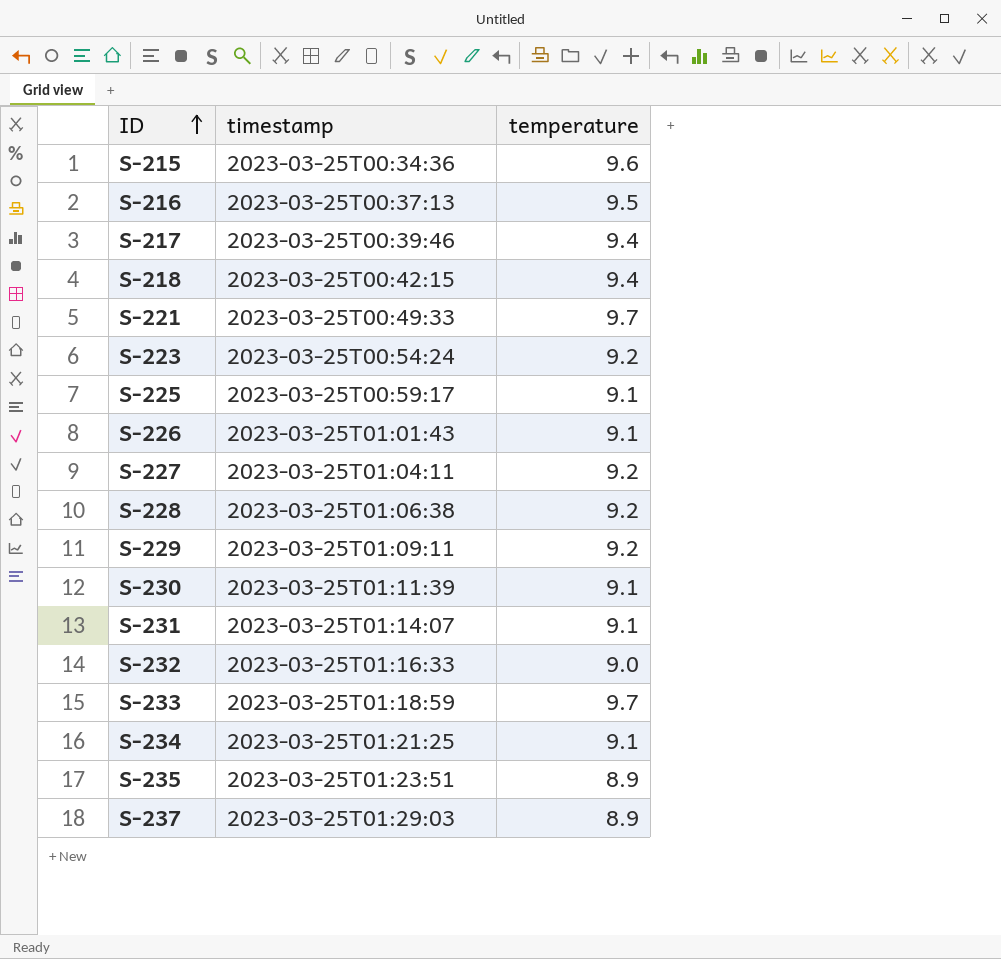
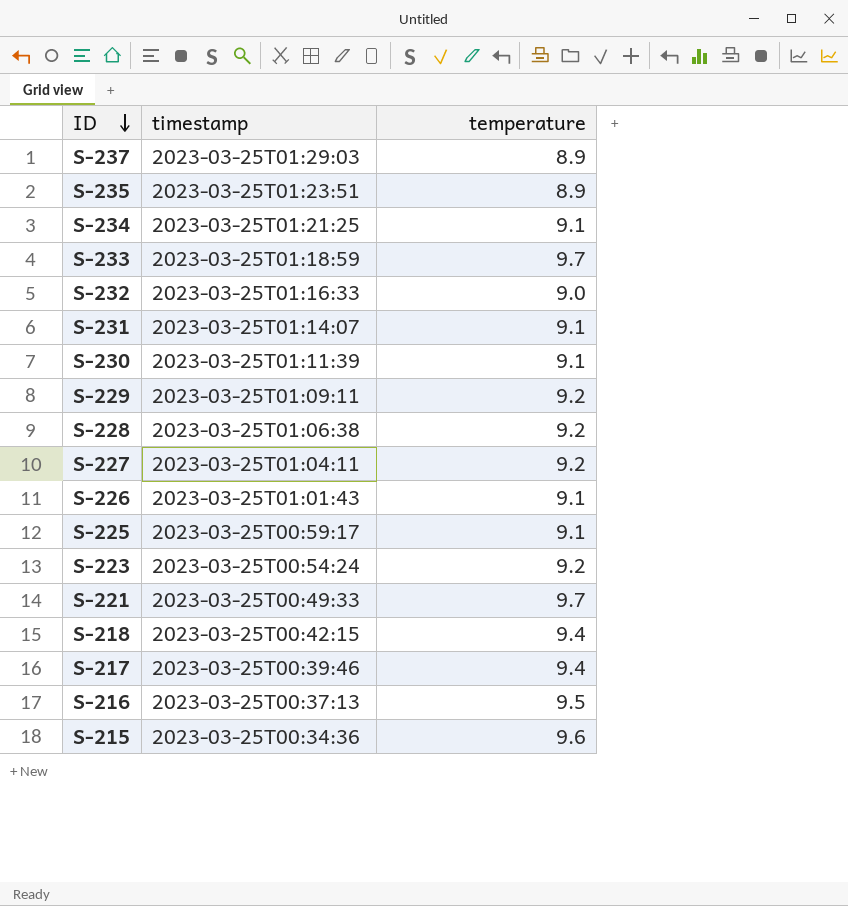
row order: ID ascending -> ID descending

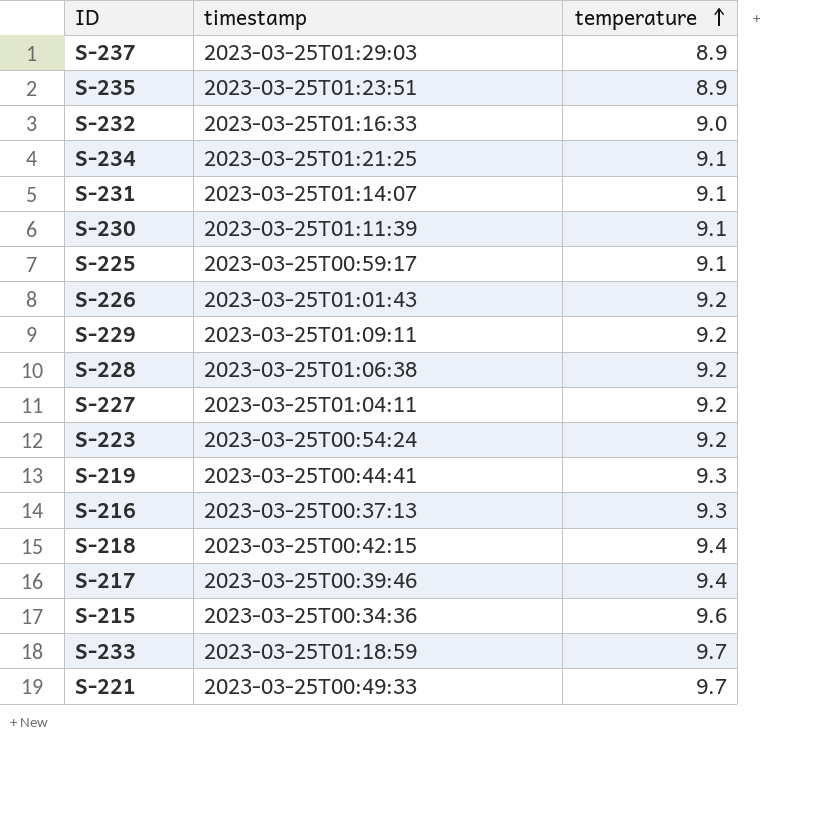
row order: ID descending -> temperature ascending
S-226 | temperature: 9.1 -> 9.2
row S-219: none -> 2023-03-25T00:44:41 | 9.3
S-216 | temperature: 9.5 -> 9.3

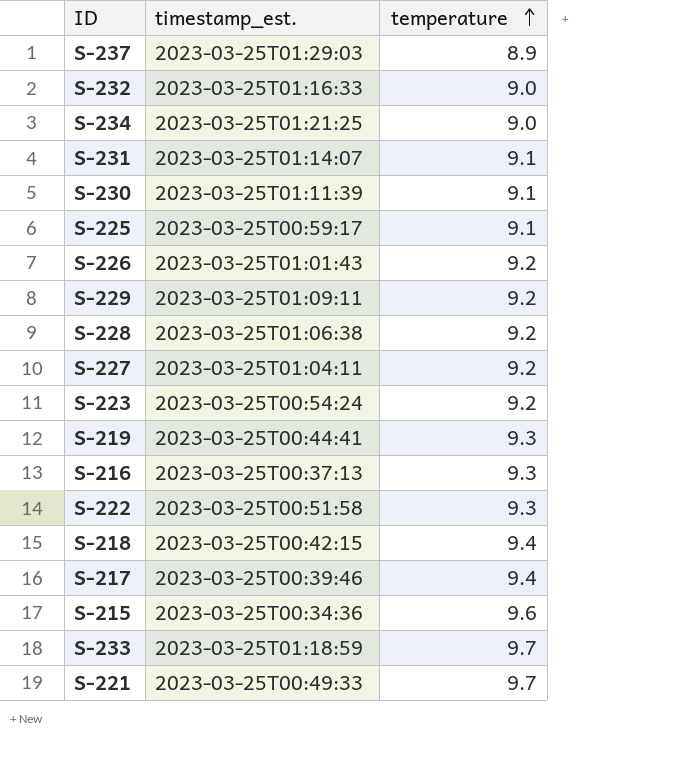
column name: timestamp -> timestamp_est.
row S-235: 2023-03-25T01:23:51 | 8.9 -> none
S-234 | temperature: 9.1 -> 9.0
row S-222: none -> 2023-03-25T00:51:58 | 9.3

